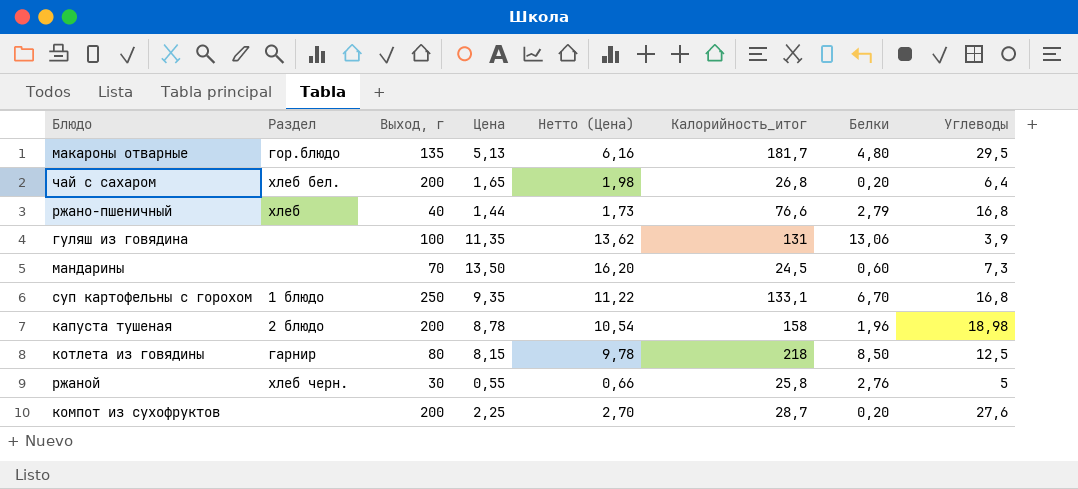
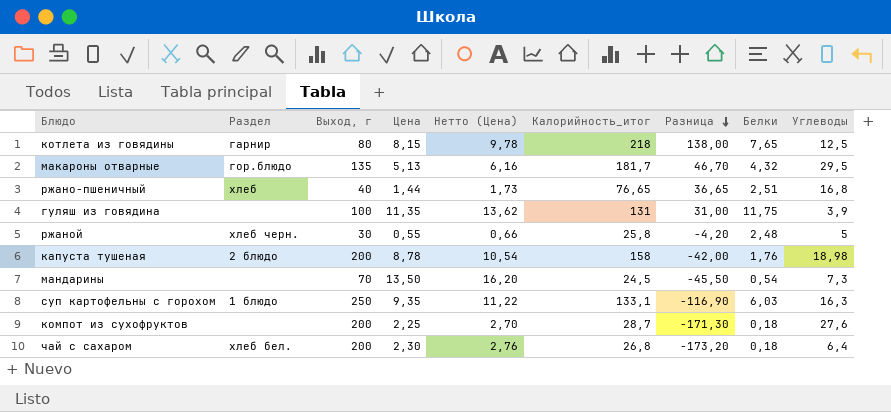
row order: none -> Разница descending
column Разница | formula: none -> [Калорийность_итог] - [Выход, г]
котлета из говядины | Белки: 8,50 -> 7,65
макароны отварные | Белки: 4,80 -> 4,32
ржано-пшеничный | Калорийность_итог: 76,6 -> 76,65
ржано-пшеничный | Белки: 2,79 -> 2,51
гуляш из говядина | Белки: 13,06 -> 11,75
ржаной | Белки: 2,76 -> 2,48
капуста тушеная | Белки: 1,96 -> 1,76
мандарины | Белки: 0,60 -> 0,54
суп картофельны с горохом | Белки: 6,70 -> 6,03
суп картофельны с горохом | Углеводы: 16,8 -> 16,3
компот из сухофруктов | Белки: 0,20 -> 0,18
чай с сахаром | Цена: 1,65 -> 2,30
чай с сахаром | Нетто (Цена): 1,98 -> 2,76
чай с сахаром | Белки: 0,20 -> 0,18

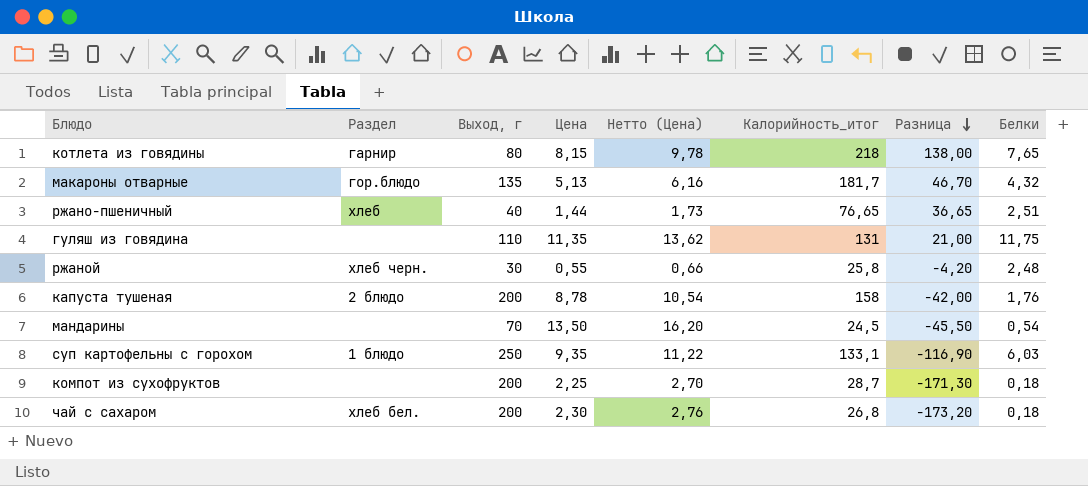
column Углеводы | position: 9 -> none
гуляш из говядина | Выход, г: 100 -> 110
гуляш из говядина | Разница: 31,00 -> 21,00

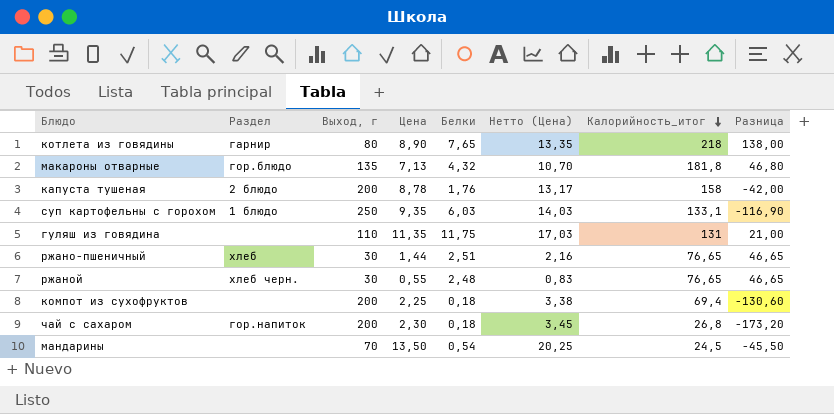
row order: Разница descending -> Калорийность_итог descending
column Белки | position: 8 -> 5
column Нетто (Цена) | formula: [Цена] * 1,2 -> [Цена] * 1,5
котлета из говядины | Цена: 8,15 -> 8,90
макароны отварные | Цена: 5,13 -> 7,13
макароны отварные | Калорийность_итог: 181,7 -> 181,8
макароны отварные | Разница: 46,70 -> 46,80
ржано-пшеничный | Выход, г: 40 -> 30
ржано-пшеничный | Разница: 36,65 -> 46,65
ржаной | Калорийность_итог: 25,8 -> 76,65
ржаной | Разница: -4,20 -> 46,65
компот из сухофруктов | Калорийность_итог: 28,7 -> 69,4
компот из сухофруктов | Разница: -171,30 -> -130,60
чай с сахаром | Раздел: хлеб бел. -> гор.напиток

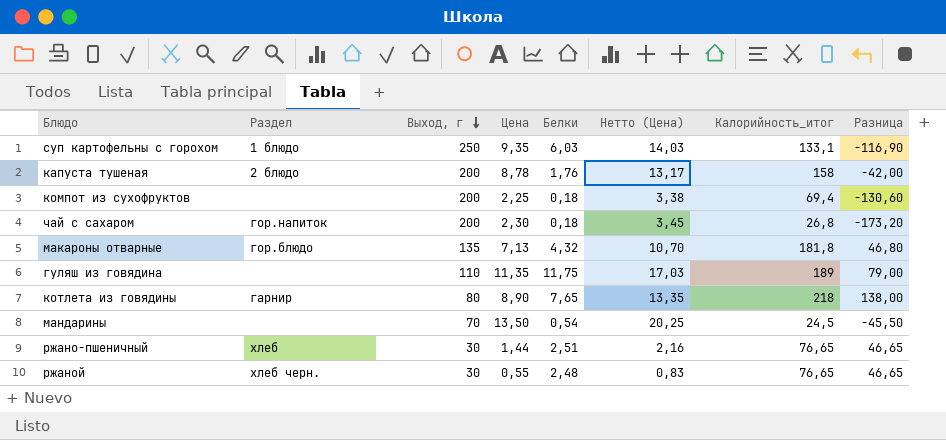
row order: Калорийность_итог descending -> Выход, г descending
гуляш из говядина | Калорийность_итог: 131 -> 189
гуляш из говядина | Разница: 21,00 -> 79,00

